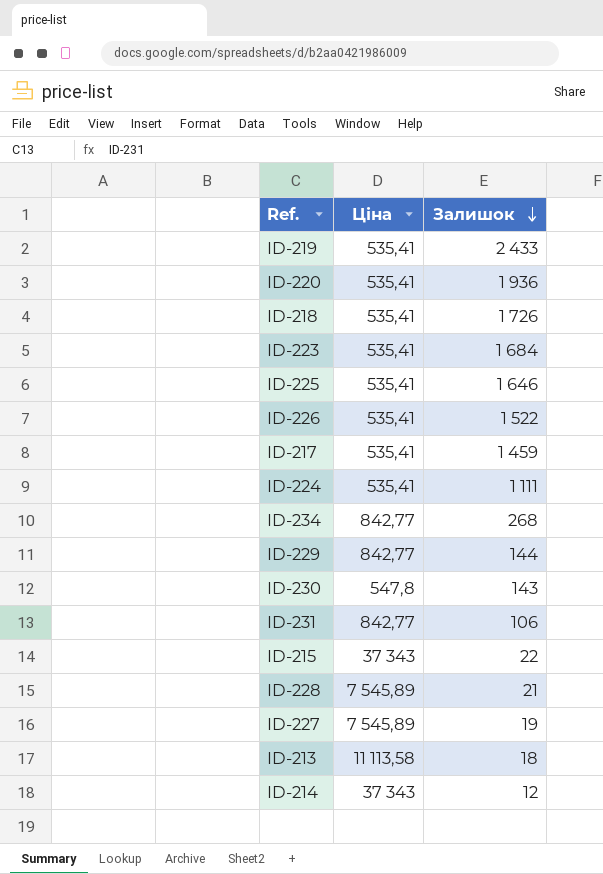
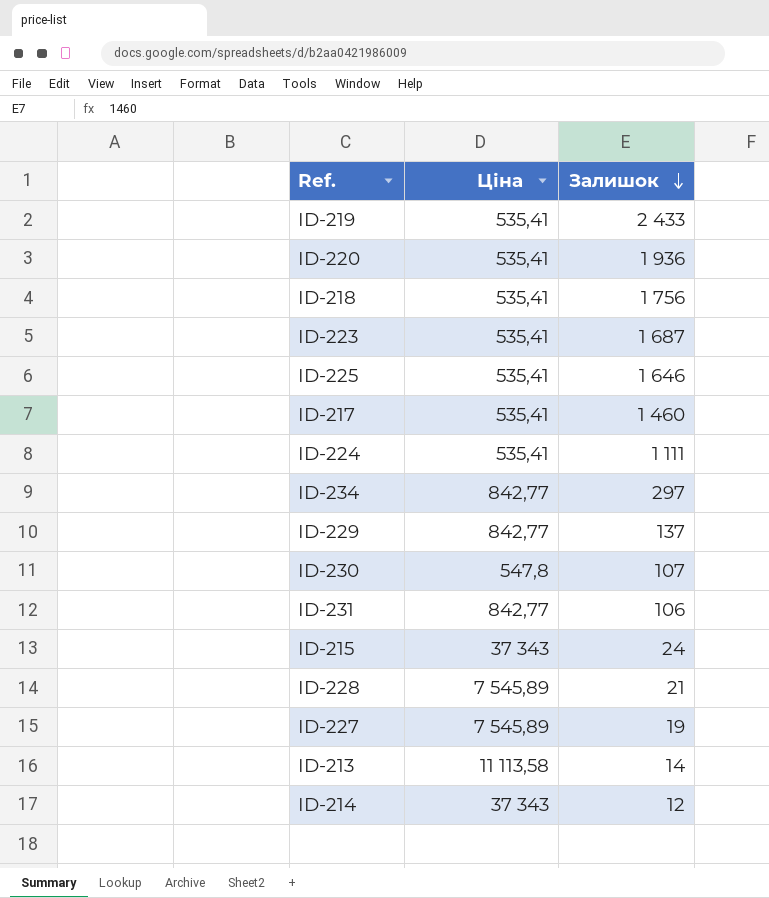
row ID-226: 535,41 | 1 522 -> none
ID-218 | Залишок: 1 726 -> 1 756
ID-223 | Залишок: 1 684 -> 1 687
ID-217 | Залишок: 1 459 -> 1 460
ID-234 | Залишок: 268 -> 297
ID-229 | Залишок: 144 -> 137
ID-230 | Залишок: 143 -> 107
ID-215 | Залишок: 22 -> 24
ID-213 | Залишок: 18 -> 14

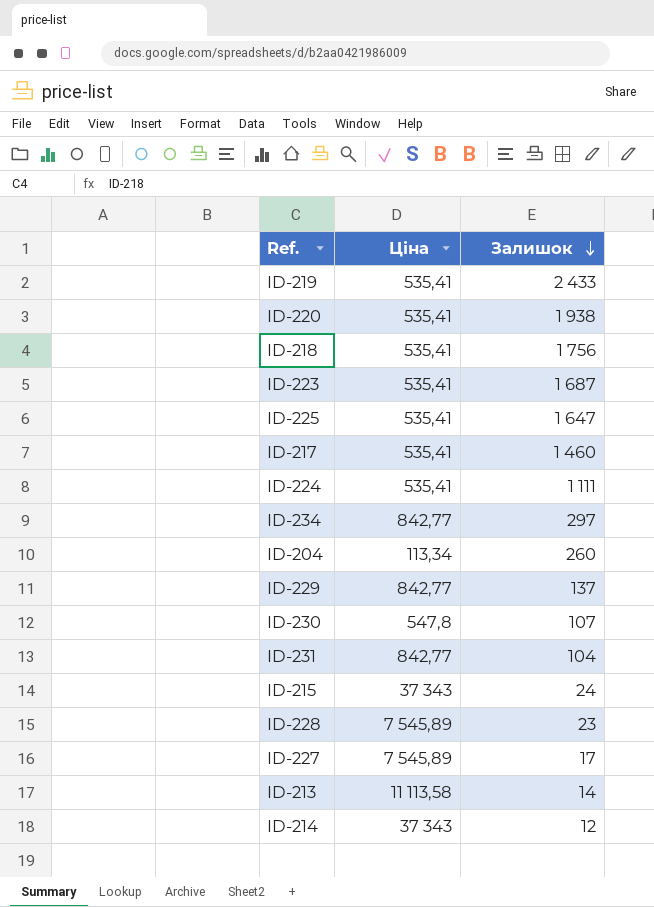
ID-220 | Залишок: 1 936 -> 1 938
ID-225 | Залишок: 1 646 -> 1 647
row ID-204: none -> 113,34 | 260
ID-231 | Залишок: 106 -> 104
ID-228 | Залишок: 21 -> 23
ID-227 | Залишок: 19 -> 17

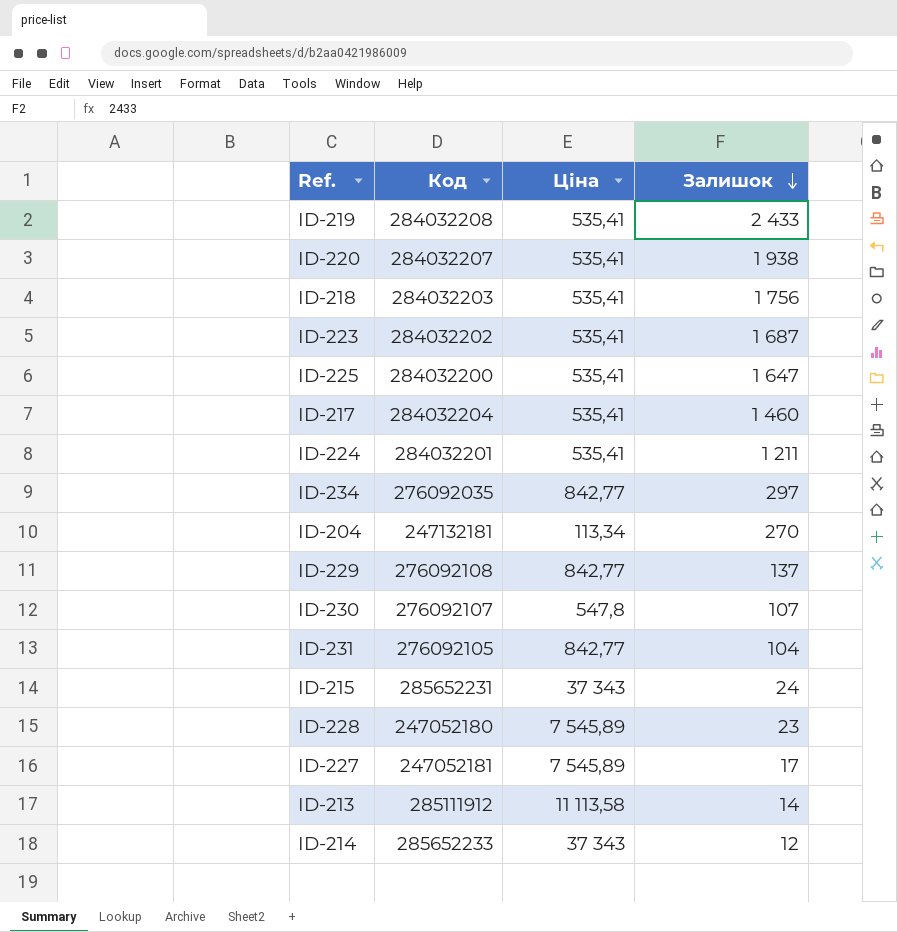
column Код | position: none -> 2
ID-224 | Залишок: 1 111 -> 1 211
ID-204 | Залишок: 260 -> 270

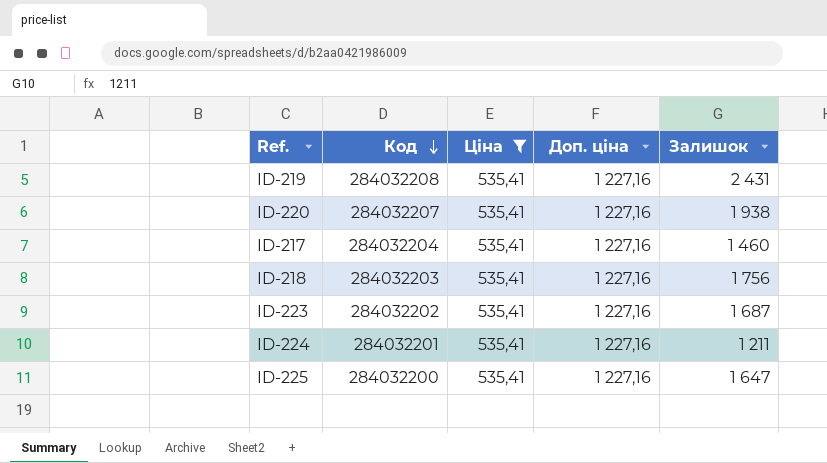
filter: none -> Ціна = 535,41
row order: Залишок descending -> Код descending
column Доп. ціна | position: none -> 4
ID-219 | Залишок: 2 433 -> 2 431

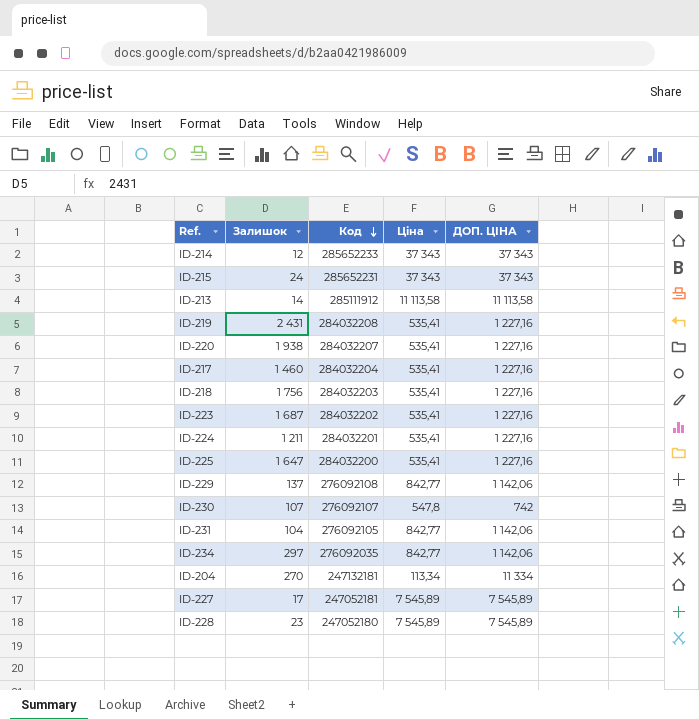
filter: Ціна = 535,41 -> none
column Залишок | position: 5 -> 2
column name: Доп. ціна -> ДОП. ЦІНА

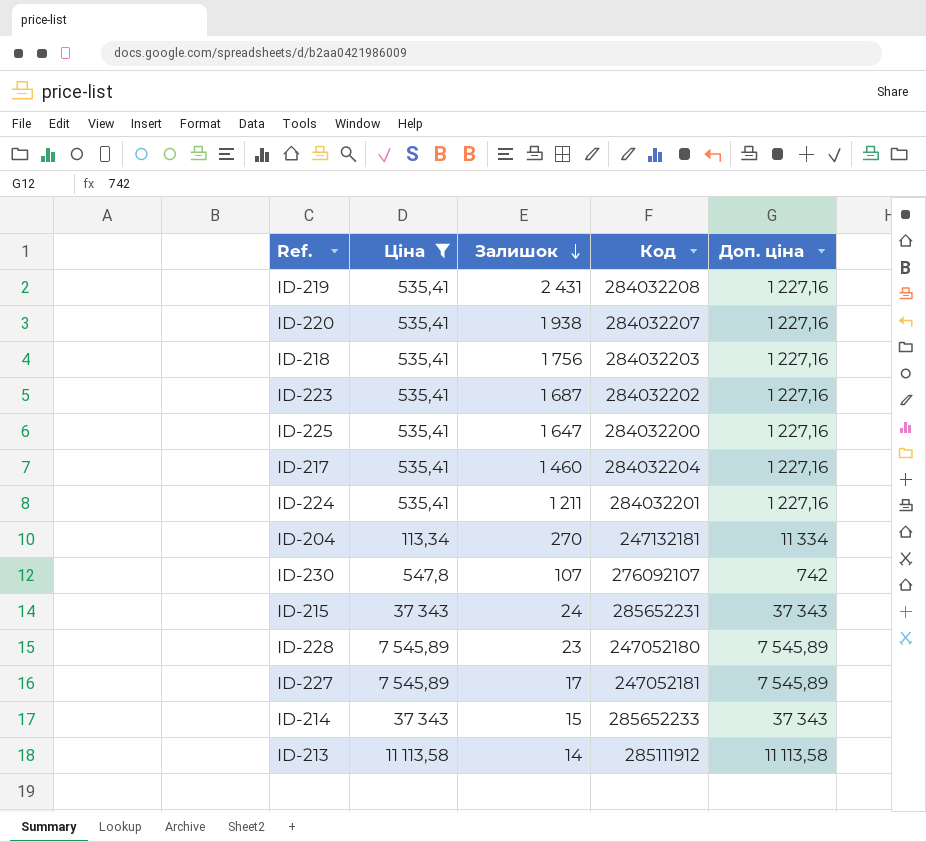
filter: none -> Ціна != 842,77
row order: Код descending -> Залишок descending
column Ціна | position: 4 -> 2
column name: ДОП. ЦІНА -> Доп. ціна
ID-214 | Залишок: 12 -> 15

